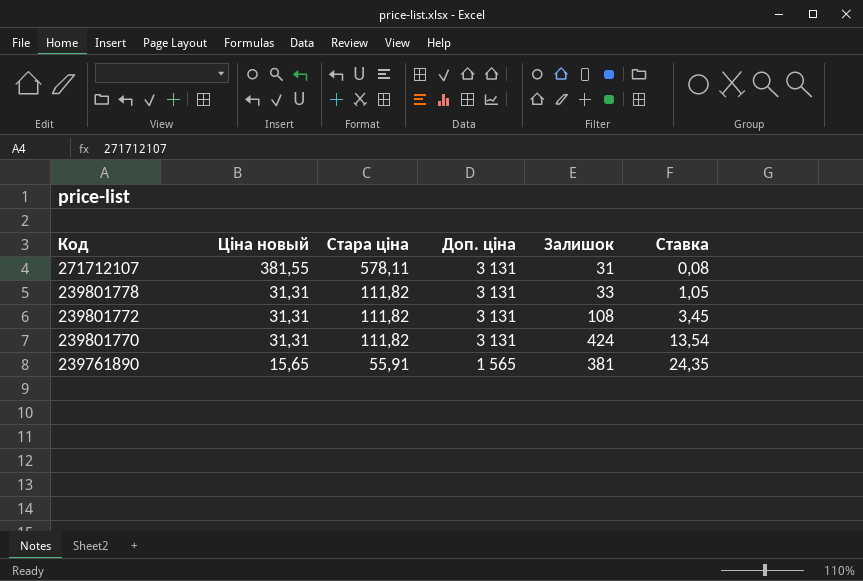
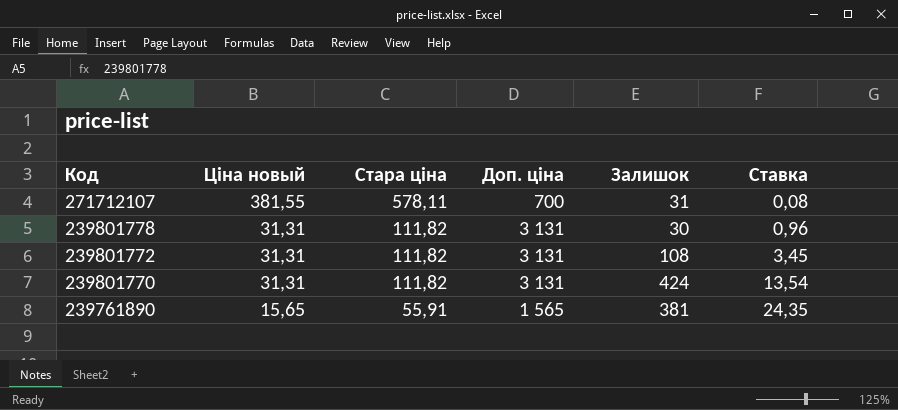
271712107 | Доп. ціна: 3 131 -> 700
239801778 | Залишок: 33 -> 30
239801778 | Ставка: 1,05 -> 0,96

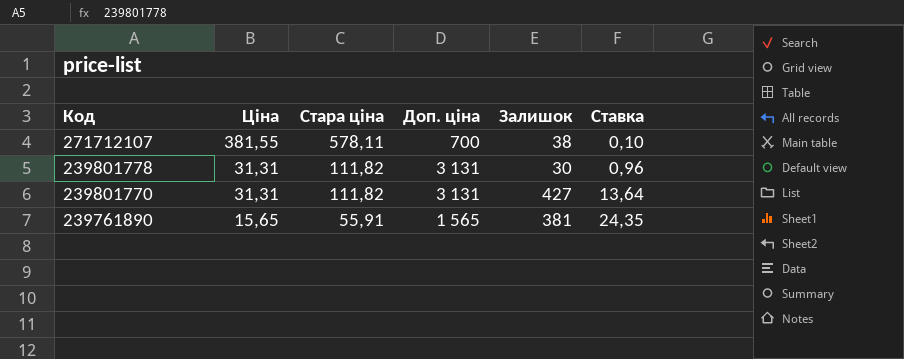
column name: Ціна новый -> Ціна
row 239801772: 31,31 | 111,82 | 3 131 | 108 | 3,45 -> none
271712107 | Залишок: 31 -> 38
271712107 | Ставка: 0,08 -> 0,10
239801770 | Залишок: 424 -> 427
239801770 | Ставка: 13,54 -> 13,64

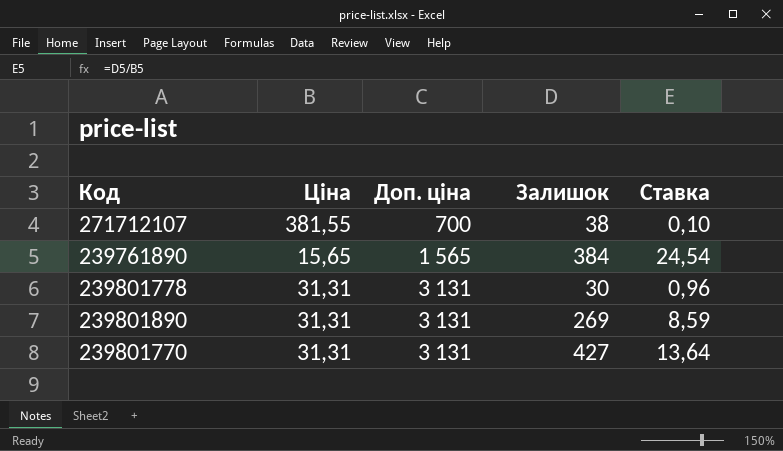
row order: Код descending -> Доп. ціна ascending
column Стара ціна | position: 3 -> none
239761890 | Залишок: 381 -> 384
239761890 | Ставка: 24,35 -> 24,54
row 239801890: none -> 31,31 | 3 131 | 269 | 8,59

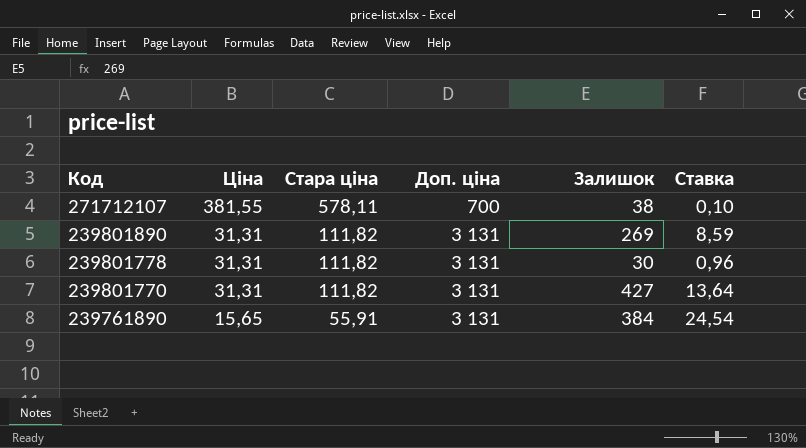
row order: Доп. ціна ascending -> Код descending
column Стара ціна | position: none -> 3
239761890 | Доп. ціна: 1 565 -> 3 131

